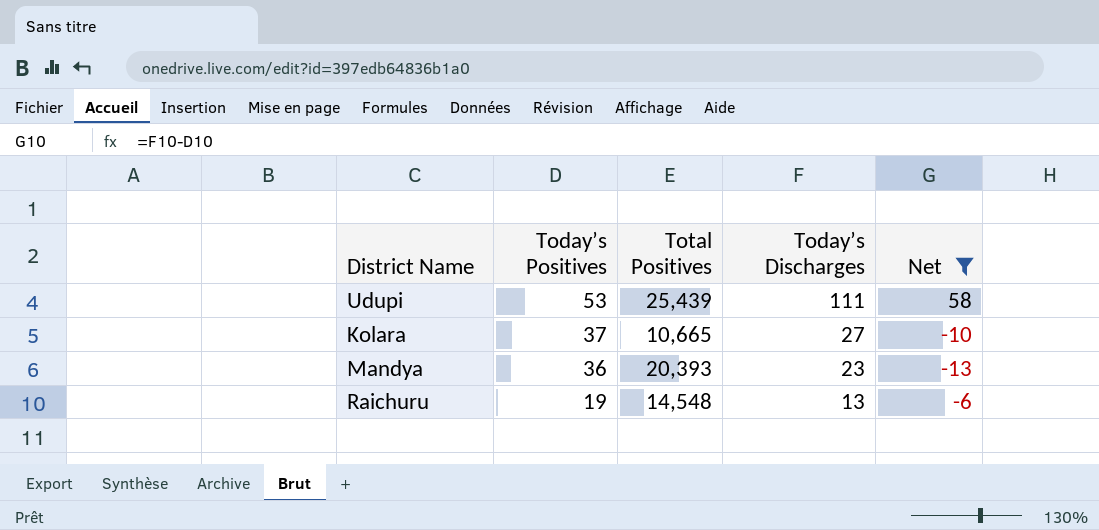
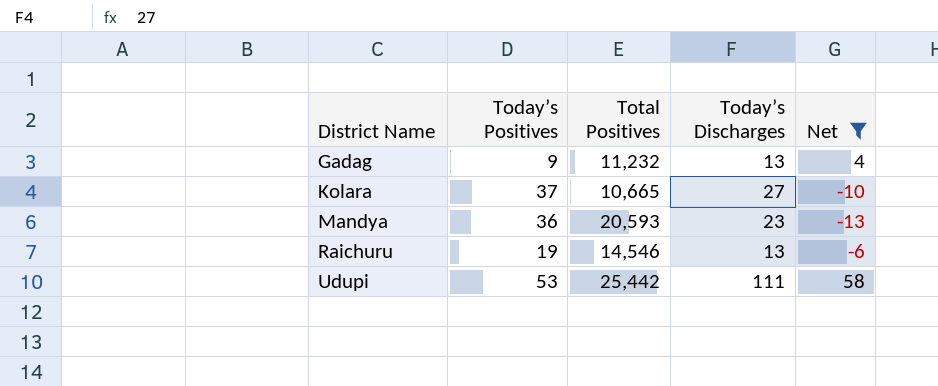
row order: Today’s Positives descending -> District Name ascending
row Gadag: none -> 9 | 11,232 | 13 | 4
Mandya | Total Positives: 20,393 -> 20,593
Raichuru | Total Positives: 14,548 -> 14,546
Udupi | Total Positives: 25,439 -> 25,442

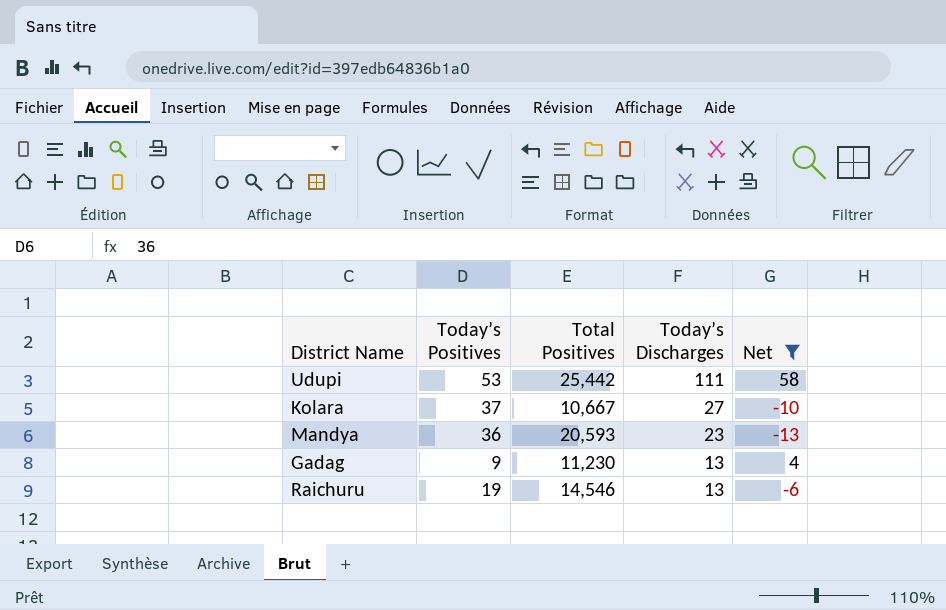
row order: District Name ascending -> Today’s Discharges descending
Kolara | Total Positives: 10,665 -> 10,667
Gadag | Total Positives: 11,232 -> 11,230

